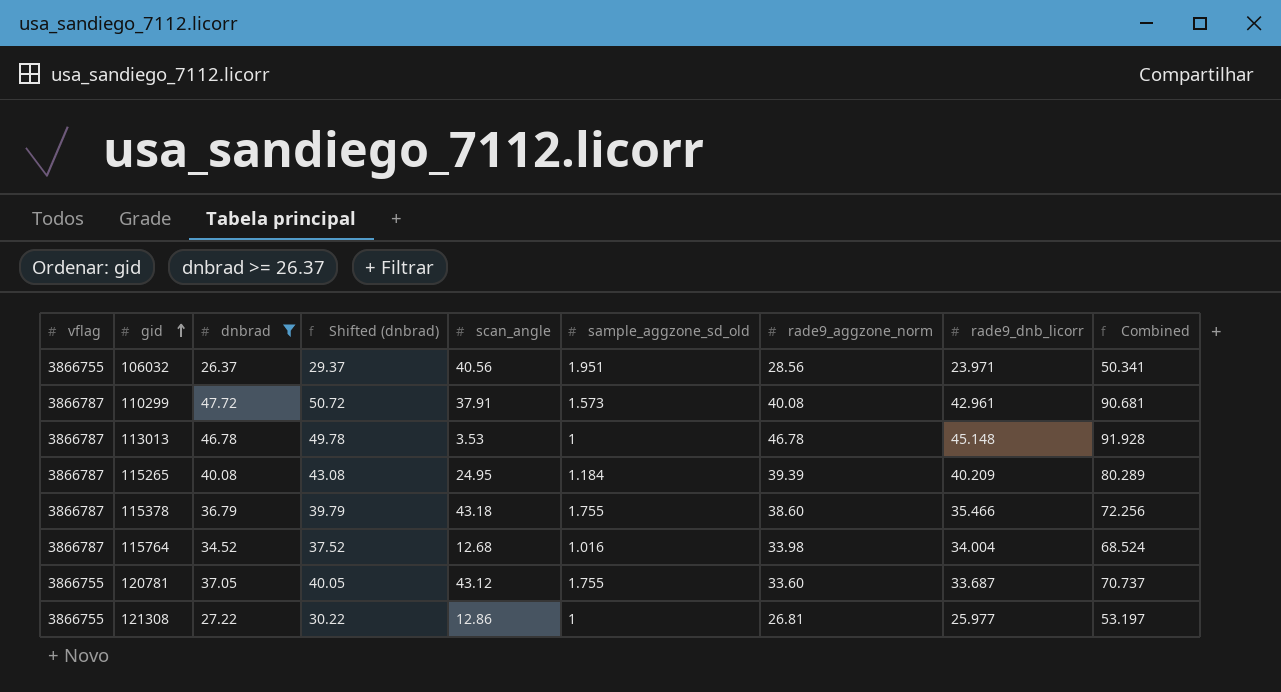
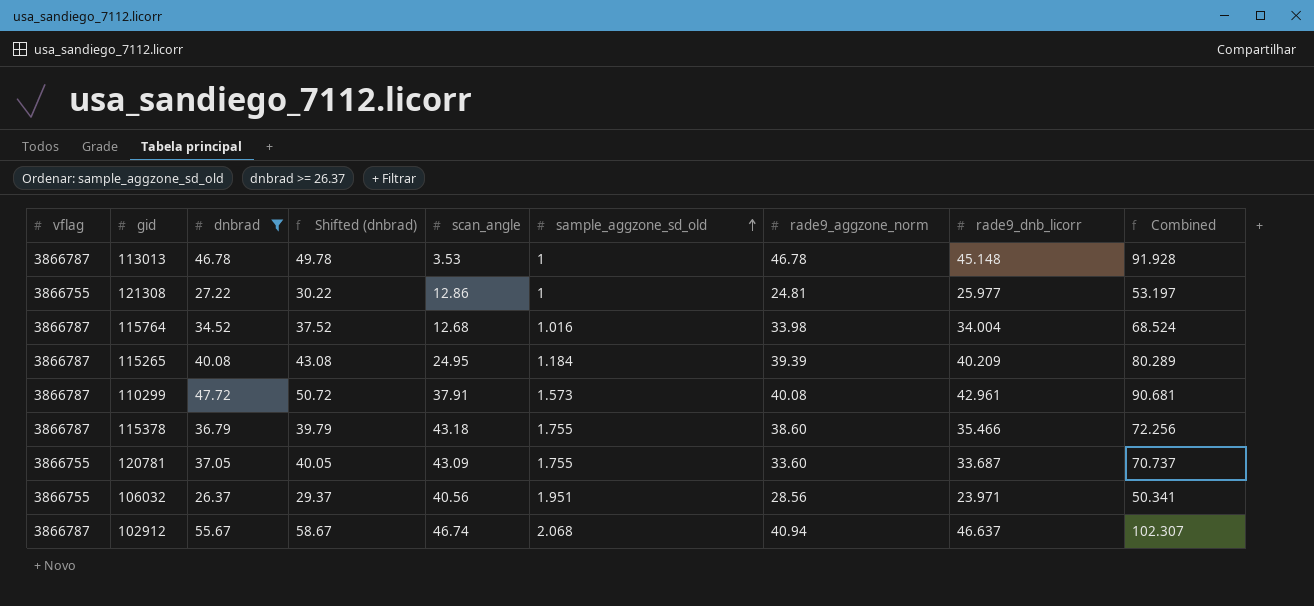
row order: gid ascending -> sample_aggzone_sd_old ascending
121308 | rade9_aggzone_norm: 26.81 -> 24.81
120781 | scan_angle: 43.12 -> 43.09
row 102912: none -> 3866787 | 55.67 | 58.67 | 46.74 | 2.068 | 40.94 | 46.637 | 102.307

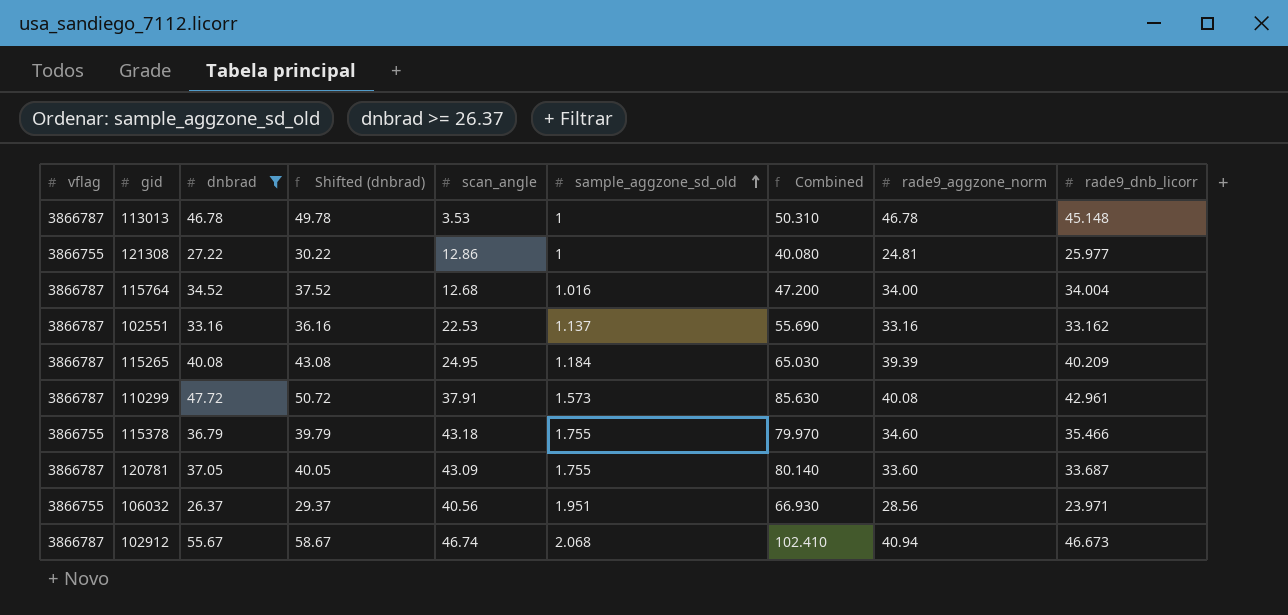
column Combined | formula: [dnbrad] + [rade9_dnb_licorr] -> [dnbrad] + [scan_angle]
column Combined | position: 9 -> 7
115764 | rade9_aggzone_norm: 33.98 -> 34.00
row 102551: none -> 3866787 | 33.16 | 36.16 | 22.53 | 1.137 | 55.690 | 33.16 | 33.162
115378 | vflag: 3866787 -> 3866755
115378 | rade9_aggzone_norm: 38.60 -> 34.60
120781 | vflag: 3866755 -> 3866787
102912 | rade9_dnb_licorr: 46.637 -> 46.673

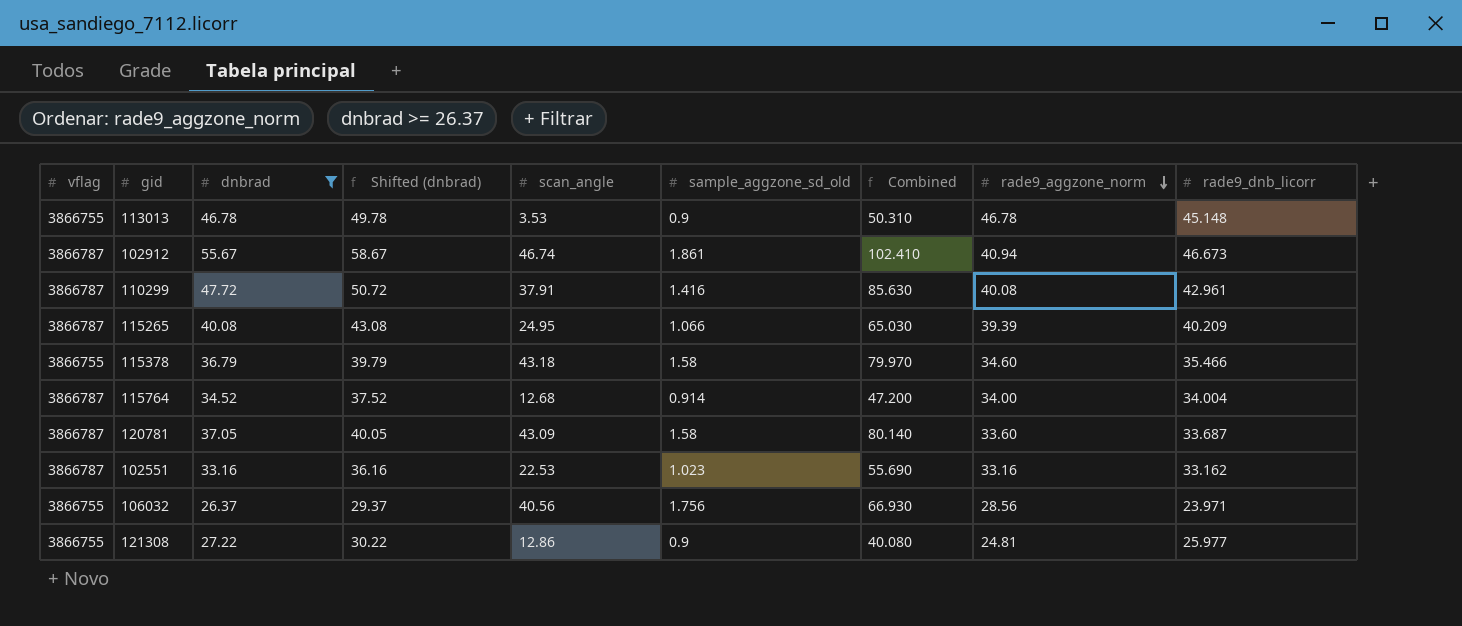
row order: sample_aggzone_sd_old ascending -> rade9_aggzone_norm descending
113013 | vflag: 3866787 -> 3866755
113013 | sample_aggzone_sd_old: 1 -> 0.9
102912 | sample_aggzone_sd_old: 2.068 -> 1.861
110299 | sample_aggzone_sd_old: 1.573 -> 1.416
115265 | sample_aggzone_sd_old: 1.184 -> 1.066
115378 | sample_aggzone_sd_old: 1.755 -> 1.58
115764 | sample_aggzone_sd_old: 1.016 -> 0.914
120781 | sample_aggzone_sd_old: 1.755 -> 1.58
102551 | sample_aggzone_sd_old: 1.137 -> 1.023
106032 | sample_aggzone_sd_old: 1.951 -> 1.756
121308 | sample_aggzone_sd_old: 1 -> 0.9

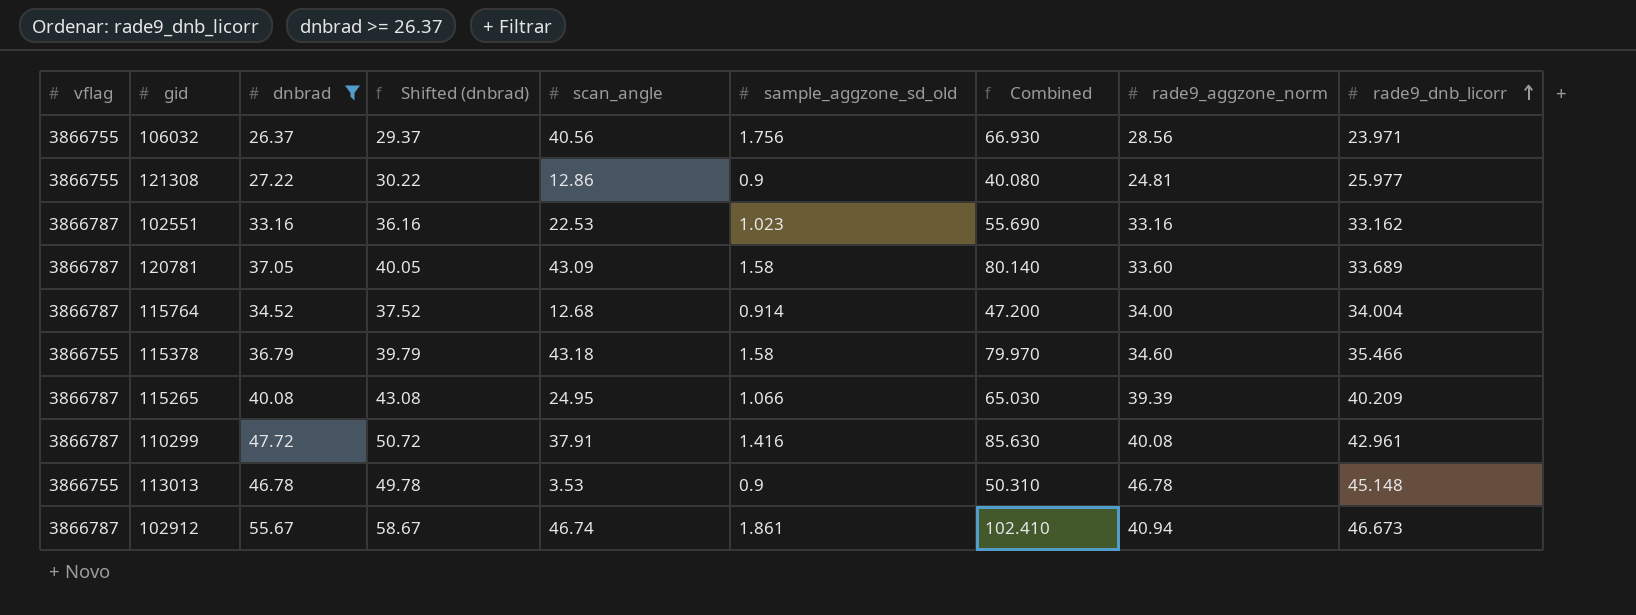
row order: rade9_aggzone_norm descending -> rade9_dnb_licorr ascending
120781 | rade9_dnb_licorr: 33.687 -> 33.689

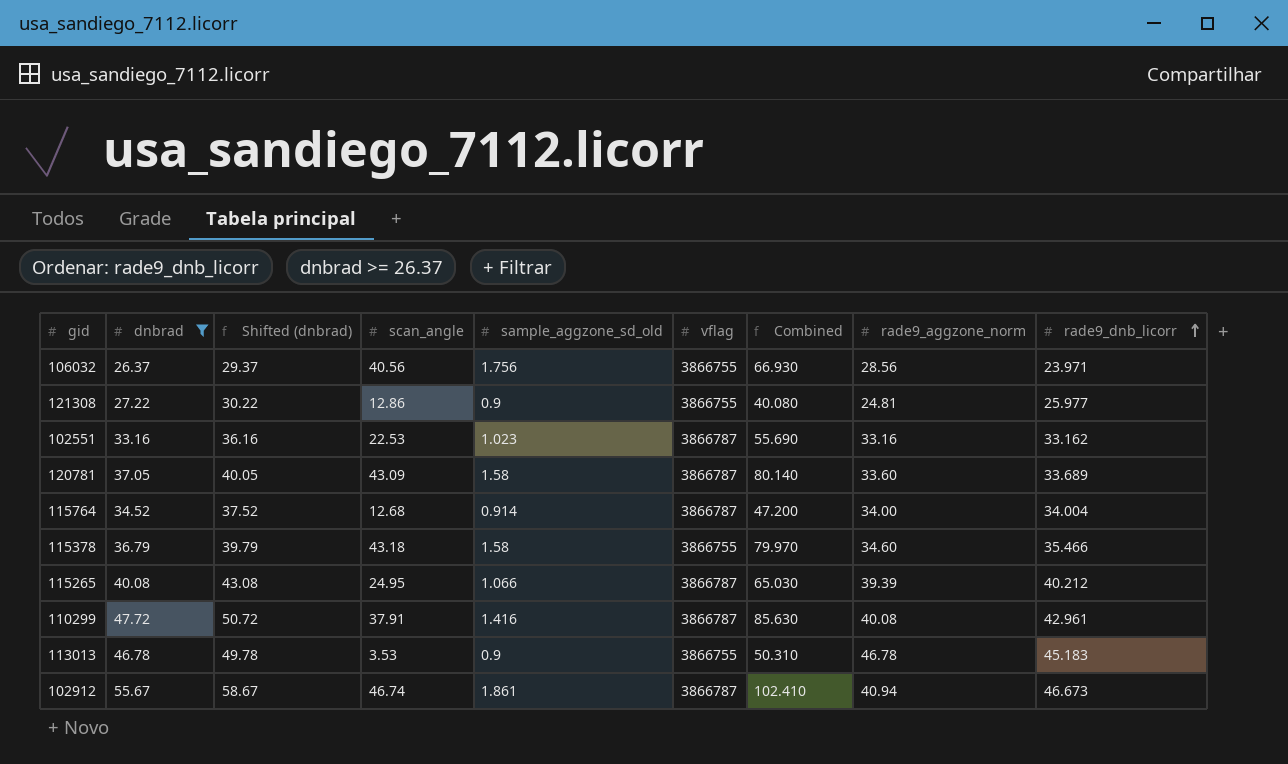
column vflag | position: 1 -> 6
115265 | rade9_dnb_licorr: 40.209 -> 40.212
113013 | rade9_dnb_licorr: 45.148 -> 45.183

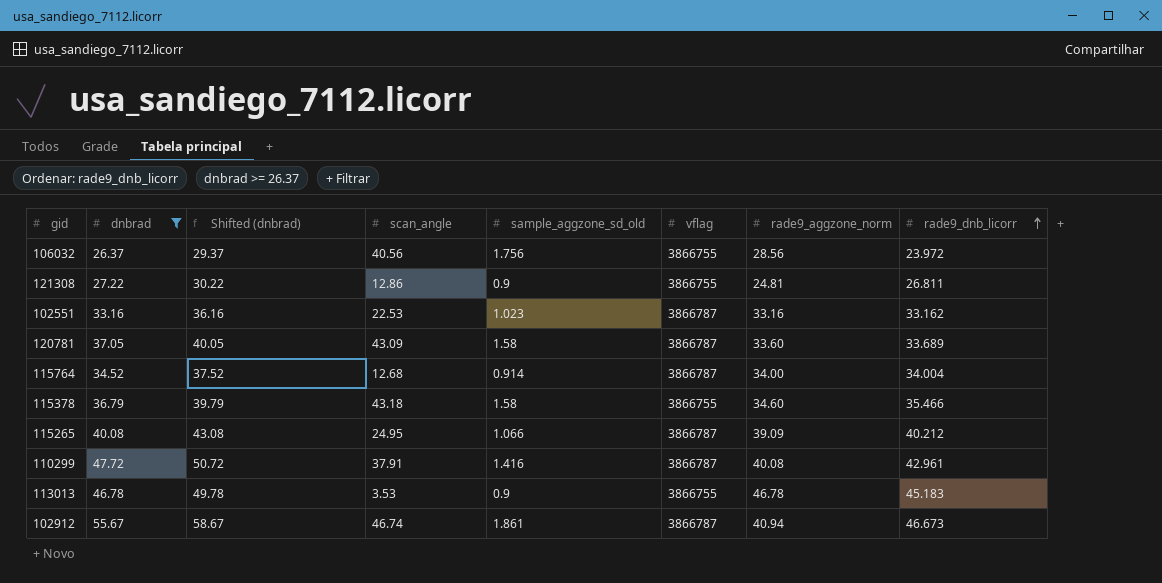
column Combined | formula: [dnbrad] + [scan_angle] -> none
106032 | rade9_dnb_licorr: 23.971 -> 23.972
121308 | rade9_dnb_licorr: 25.977 -> 26.811
115265 | rade9_aggzone_norm: 39.39 -> 39.09

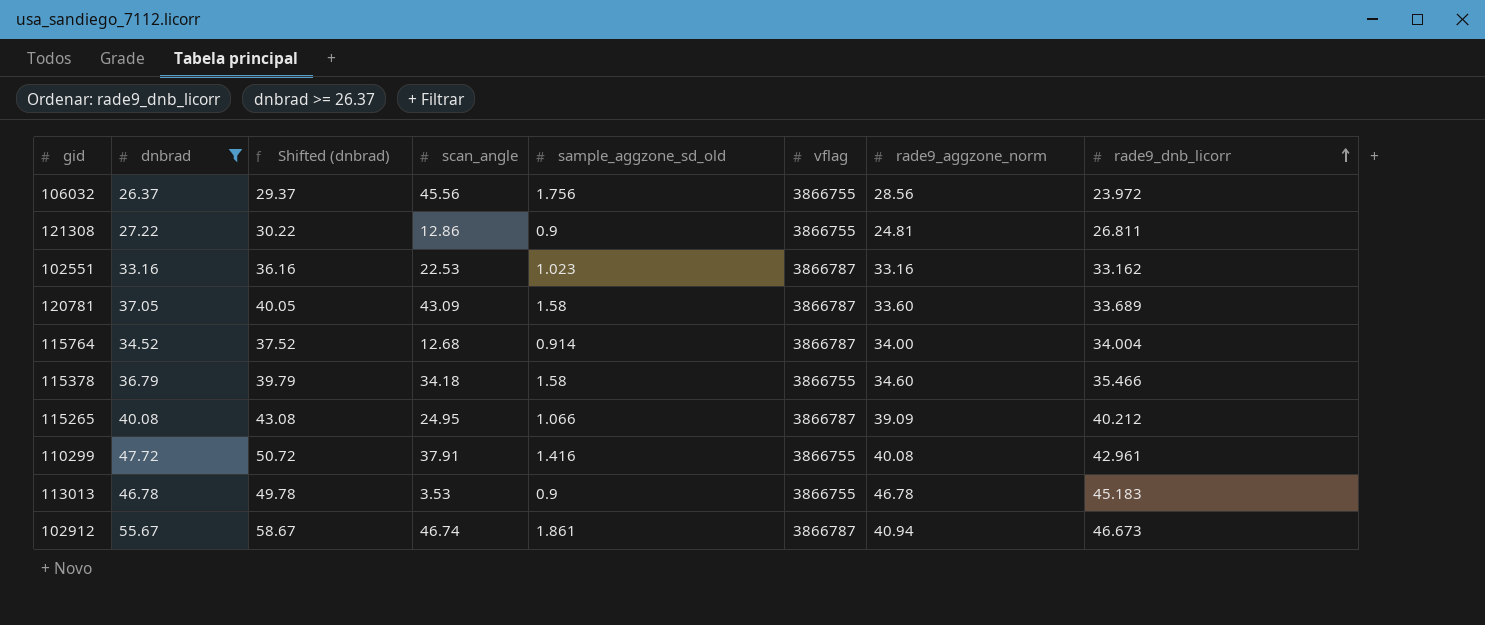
106032 | scan_angle: 40.56 -> 45.56
115378 | scan_angle: 43.18 -> 34.18
110299 | vflag: 3866787 -> 3866755

